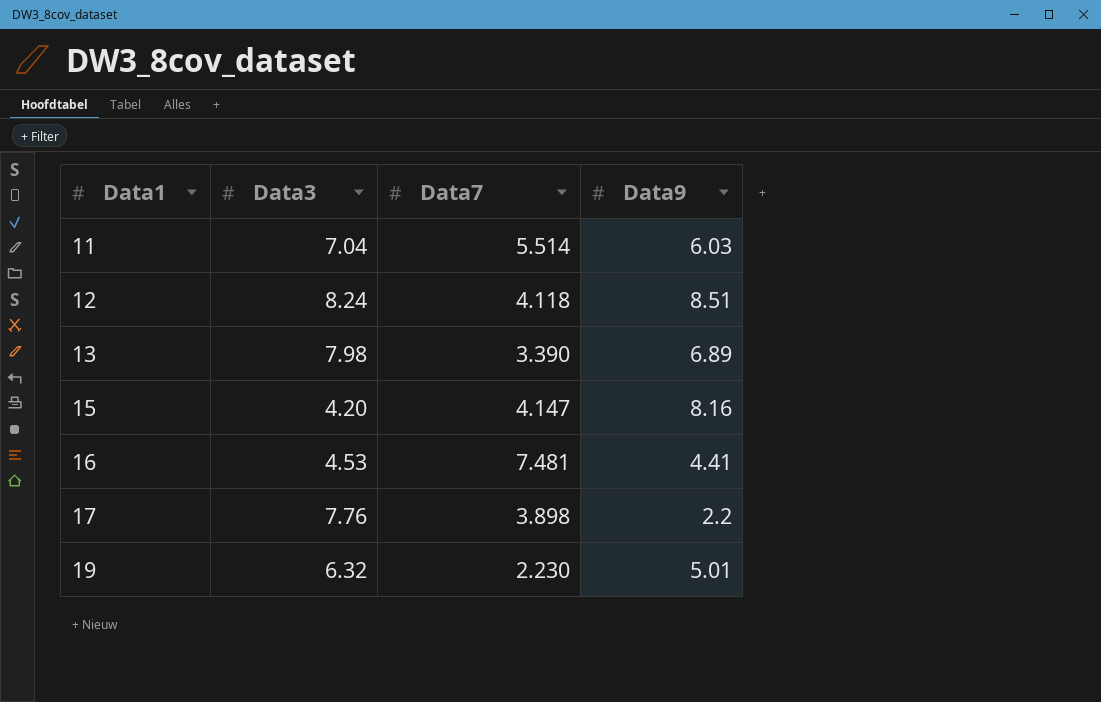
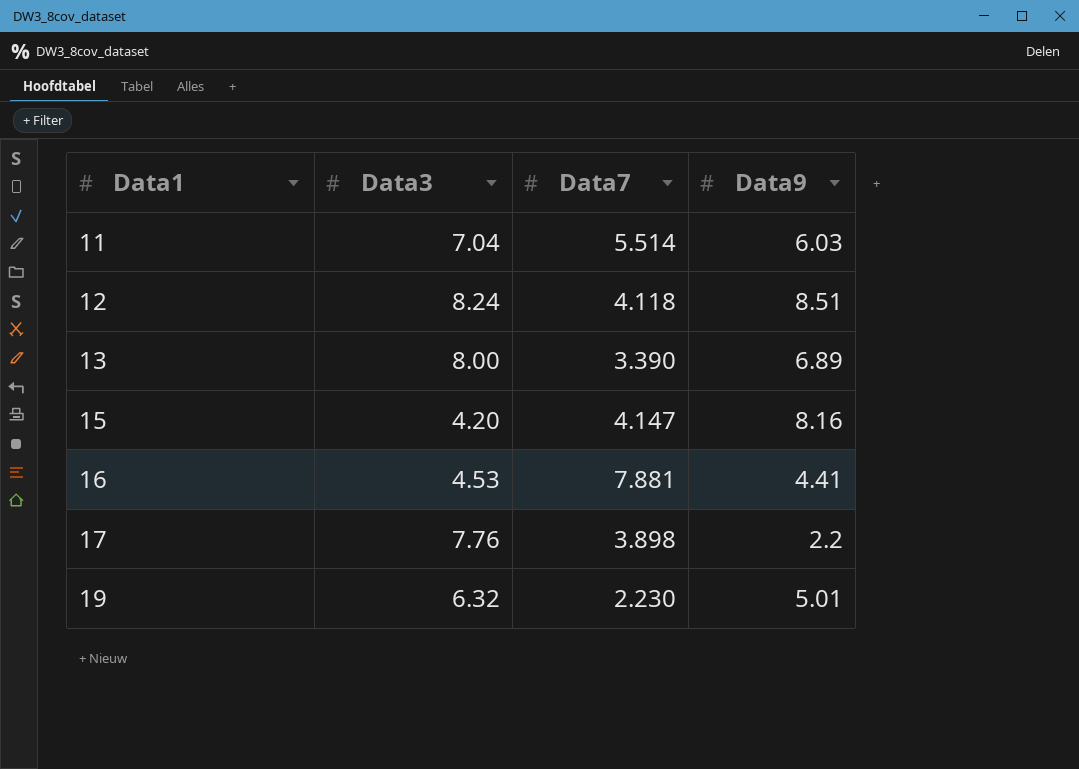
13 | Data3: 7.98 -> 8.00
16 | Data7: 7.481 -> 7.881

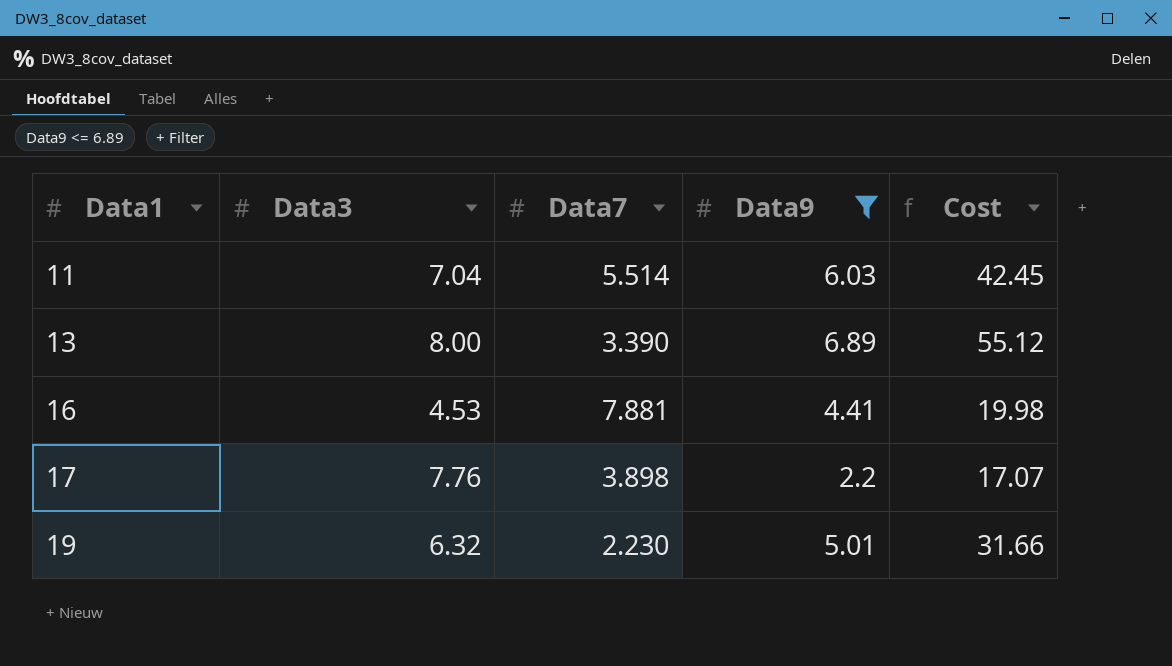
filter: none -> Data9 <= 6.89
column Cost | formula: none -> [Data3] * [Data9]

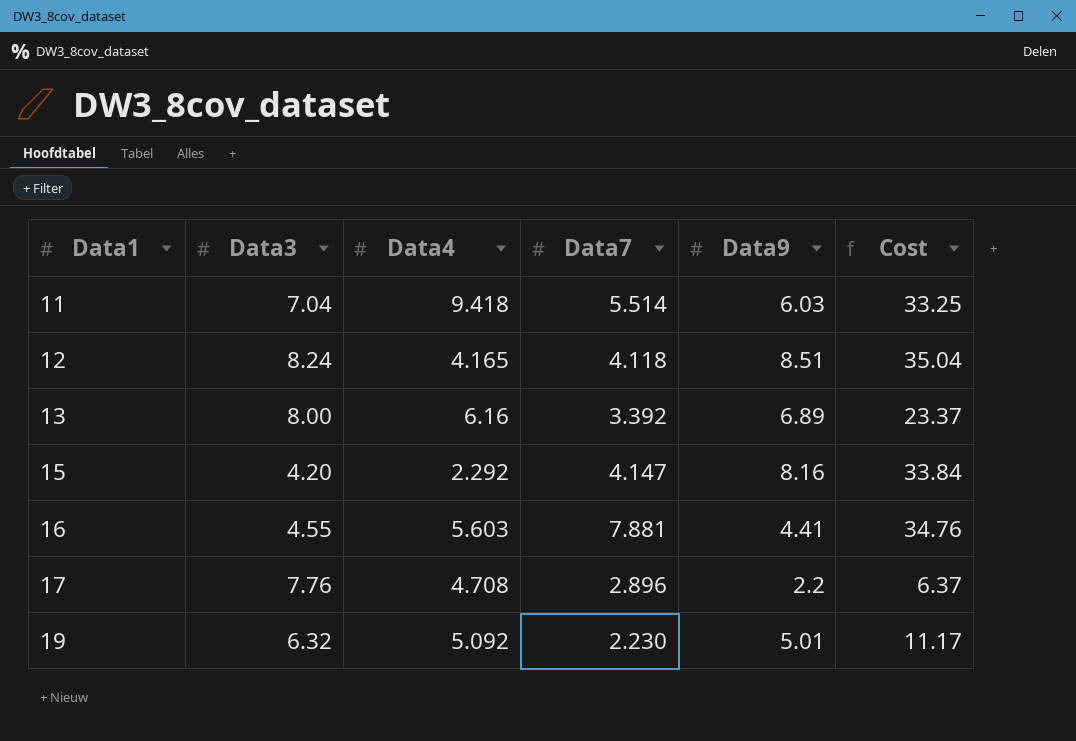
filter: Data9 <= 6.89 -> none
column Data4 | position: none -> 3
column Cost | formula: [Data3] * [Data9] -> [Data7] * [Data9]
13 | Data7: 3.390 -> 3.392
16 | Data3: 4.53 -> 4.55
17 | Data7: 3.898 -> 2.896

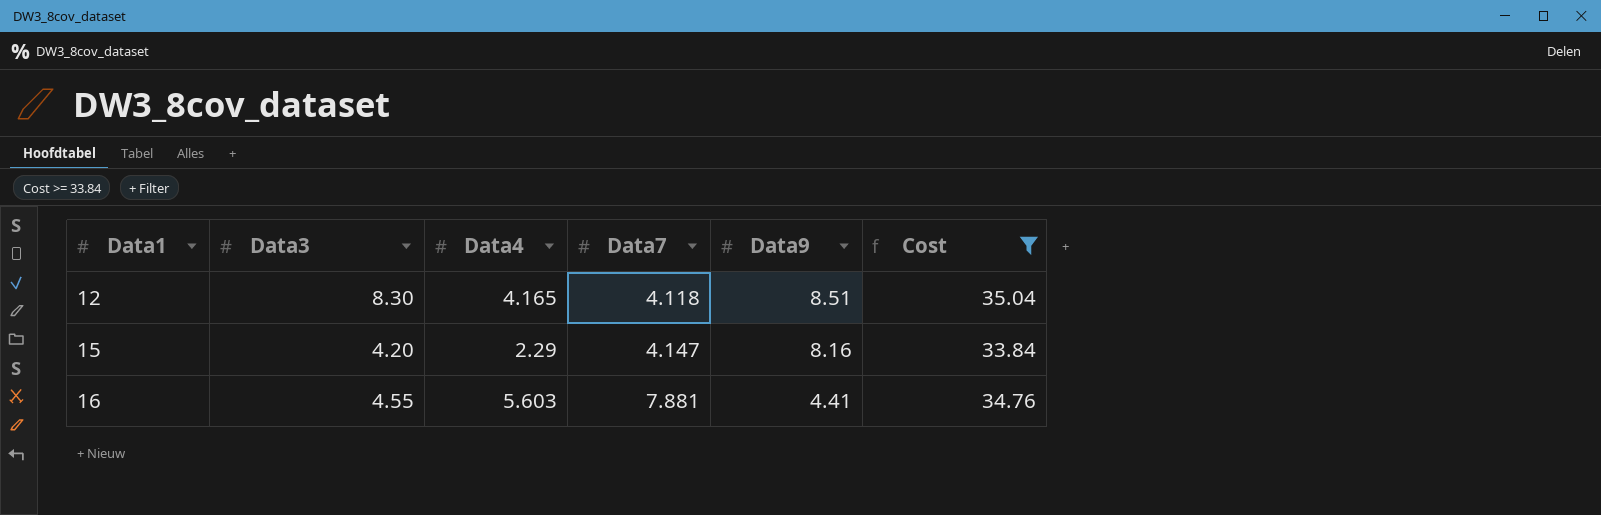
filter: none -> Cost >= 33.84
12 | Data3: 8.24 -> 8.30
15 | Data4: 2.292 -> 2.29

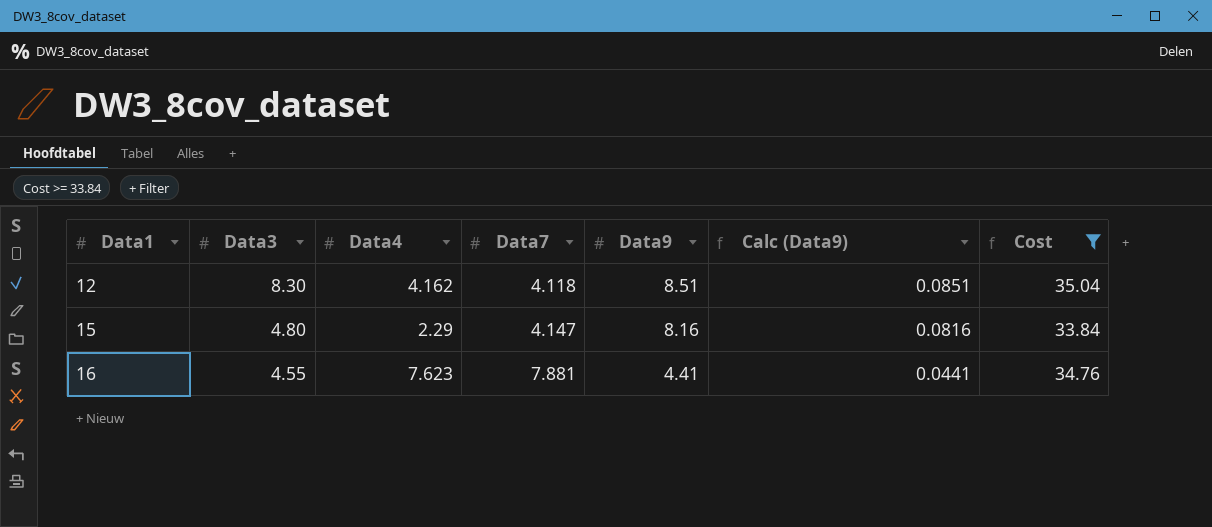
column Calc (Data9) | formula: none -> [Data9] * 0.01
12 | Data4: 4.165 -> 4.162
15 | Data3: 4.20 -> 4.80
16 | Data4: 5.603 -> 7.623

